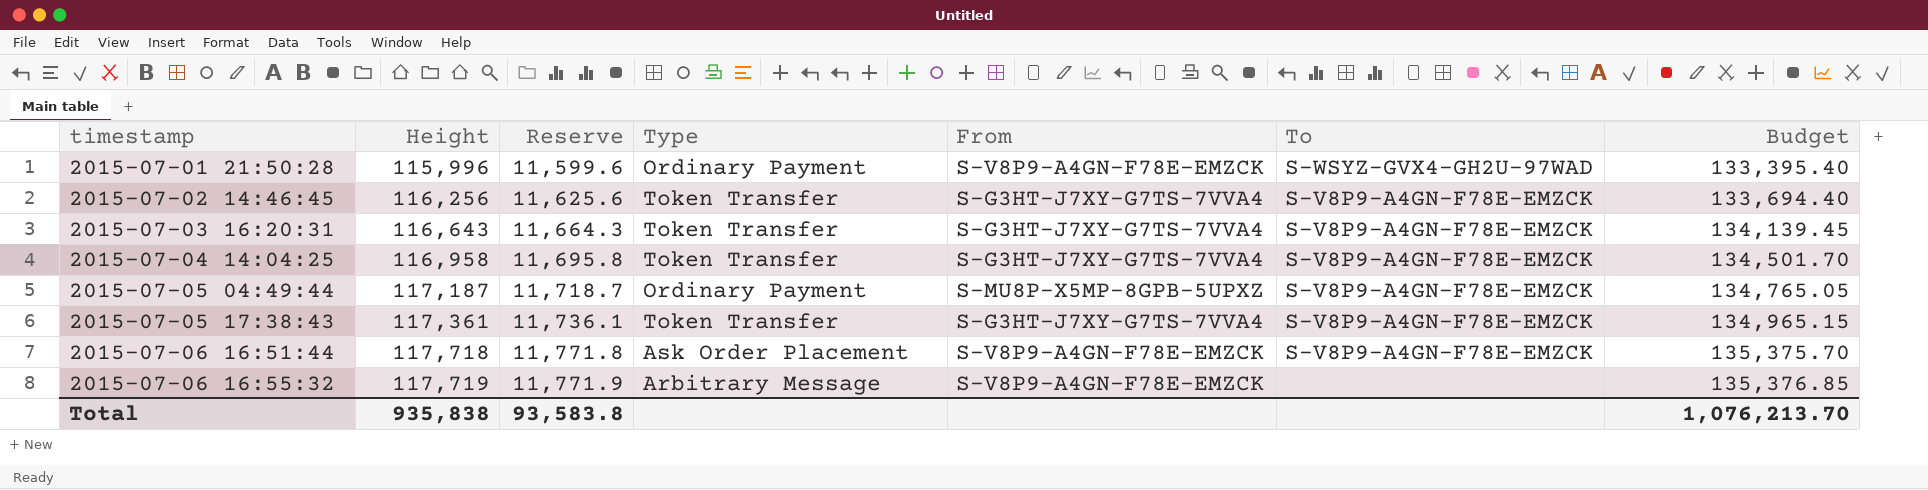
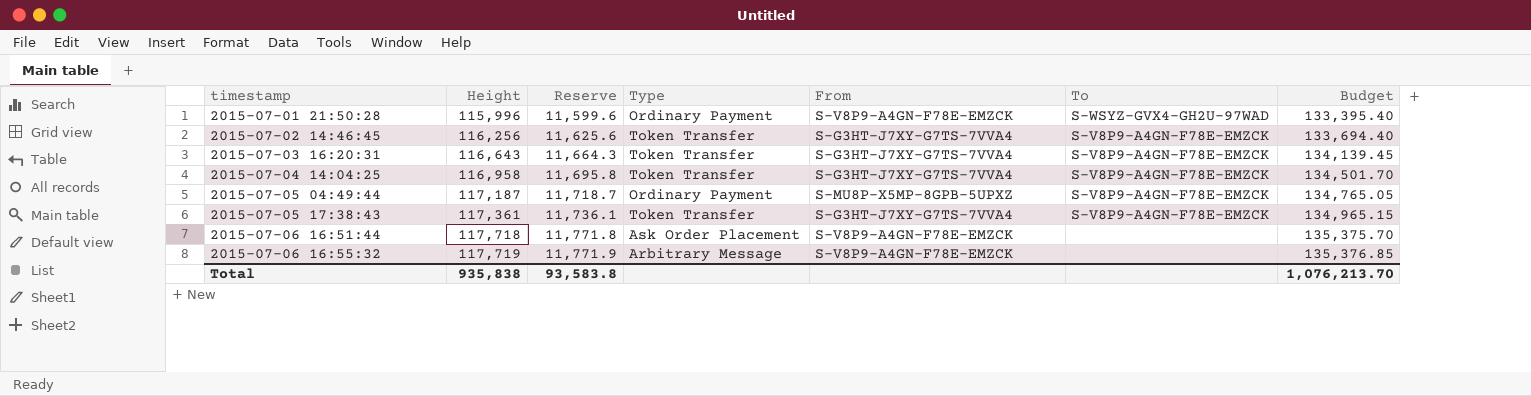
2015-07-06 16:51:44 | To: S-V8P9-A4GN-F78E-EMZCK -> none

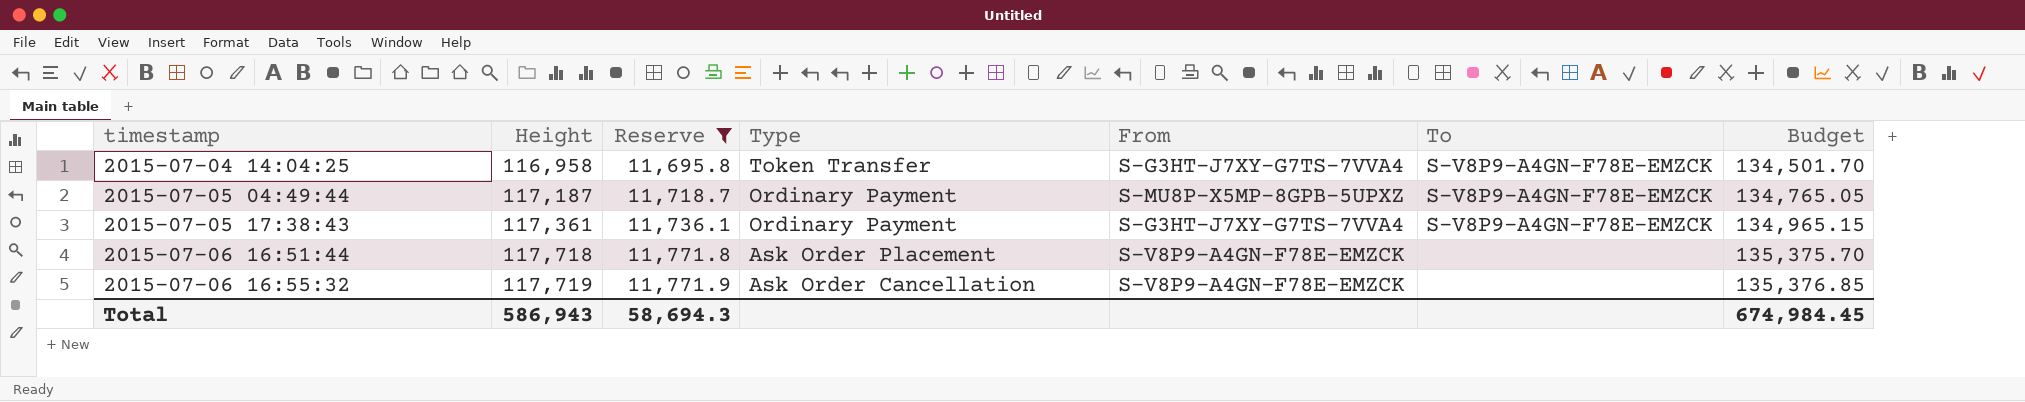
filter: none -> Reserve >= 11,695.8
2015-07-05 17:38:43 | Type: Token Transfer -> Ordinary Payment
2015-07-06 16:55:32 | Type: Arbitrary Message -> Ask Order Cancellation
Total | Height: 935,838 -> 586,943
Total | Reserve: 93,583.8 -> 58,694.3
Total | Budget: 1,076,213.70 -> 674,984.45

